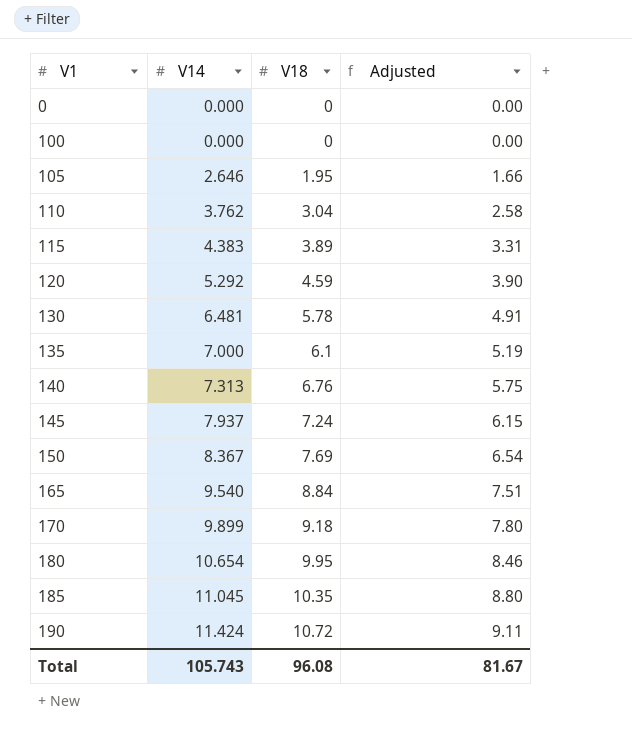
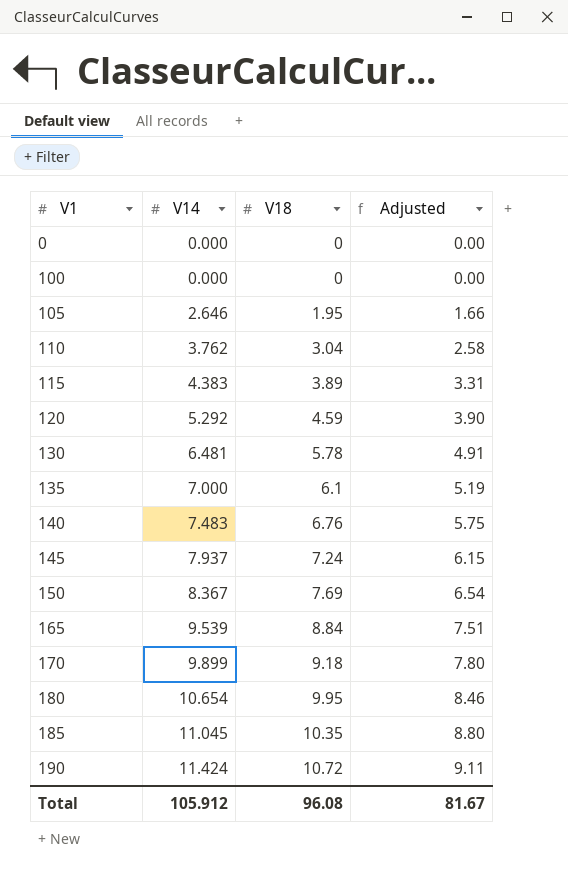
140 | V14: 7.313 -> 7.483
165 | V14: 9.540 -> 9.539
Total | V14: 105.743 -> 105.912

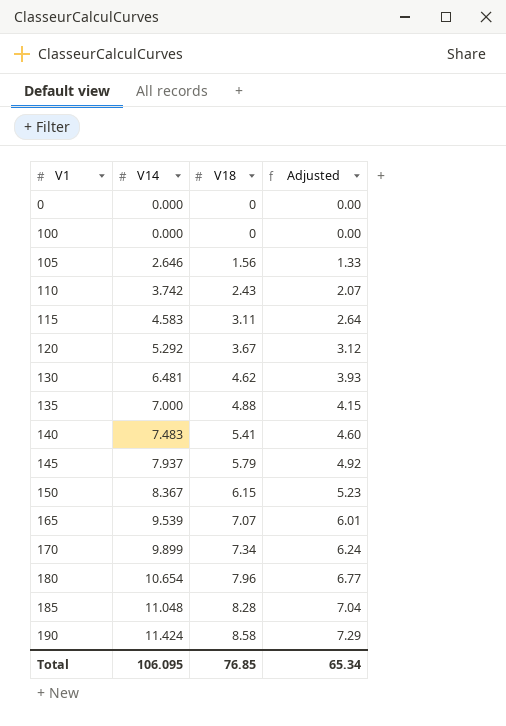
105 | V18: 1.95 -> 1.56
105 | Adjusted: 1.66 -> 1.33
110 | V14: 3.762 -> 3.742
110 | V18: 3.04 -> 2.43
110 | Adjusted: 2.58 -> 2.07
115 | V14: 4.383 -> 4.583
115 | V18: 3.89 -> 3.11
115 | Adjusted: 3.31 -> 2.64
120 | V18: 4.59 -> 3.67
120 | Adjusted: 3.90 -> 3.12
130 | V18: 5.78 -> 4.62
130 | Adjusted: 4.91 -> 3.93
135 | V18: 6.1 -> 4.88
135 | Adjusted: 5.19 -> 4.15
140 | V18: 6.76 -> 5.41
140 | Adjusted: 5.75 -> 4.60
145 | V18: 7.24 -> 5.79
145 | Adjusted: 6.15 -> 4.92
150 | V18: 7.69 -> 6.15
150 | Adjusted: 6.54 -> 5.23
165 | V18: 8.84 -> 7.07
165 | Adjusted: 7.51 -> 6.01
170 | V18: 9.18 -> 7.34
170 | Adjusted: 7.80 -> 6.24
180 | V18: 9.95 -> 7.96
180 | Adjusted: 8.46 -> 6.77
185 | V14: 11.045 -> 11.048
185 | V18: 10.35 -> 8.28
185 | Adjusted: 8.80 -> 7.04
190 | V18: 10.72 -> 8.58
190 | Adjusted: 9.11 -> 7.29
Total | V14: 105.912 -> 106.095
Total | V18: 96.08 -> 76.85
Total | Adjusted: 81.67 -> 65.34

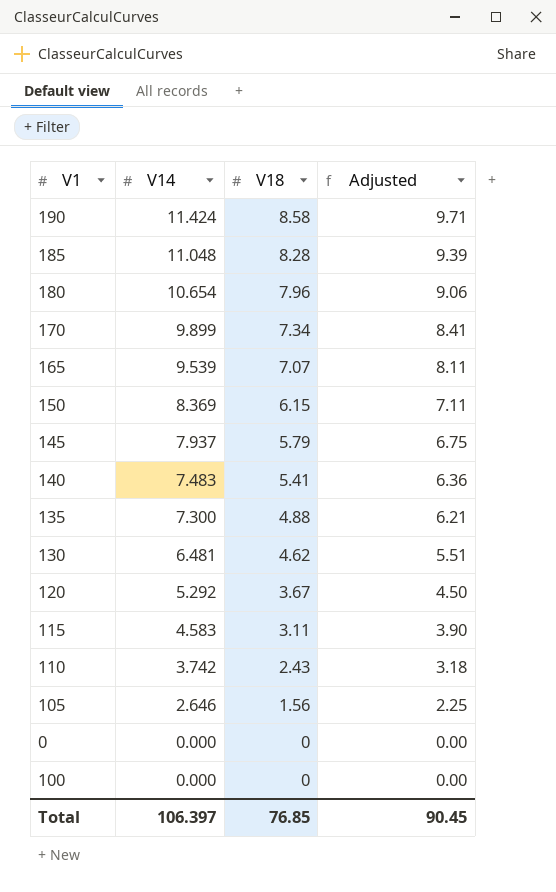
row order: V1 ascending -> V14 descending
column Adjusted | formula: [V18] * 0.85 -> [V14] * 0.85
150 | V14: 8.367 -> 8.369
135 | V14: 7.000 -> 7.300
Total | V14: 106.095 -> 106.397
Total | Adjusted: 65.34 -> 90.45

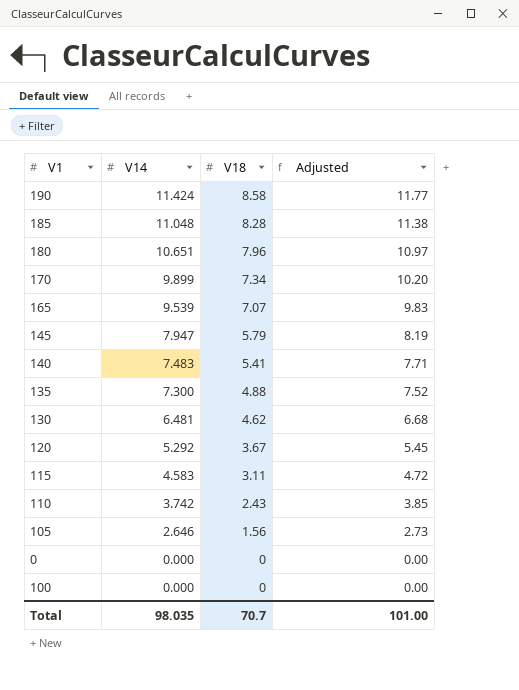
column Adjusted | formula: [V14] * 0.85 -> [V14] * 1.03
row 150: 8.369 | 6.15 | 7.11 -> none
180 | V14: 10.654 -> 10.651
145 | V14: 7.937 -> 7.947
Total | V14: 106.397 -> 98.035
Total | V18: 76.85 -> 70.7
Total | Adjusted: 90.45 -> 101.00

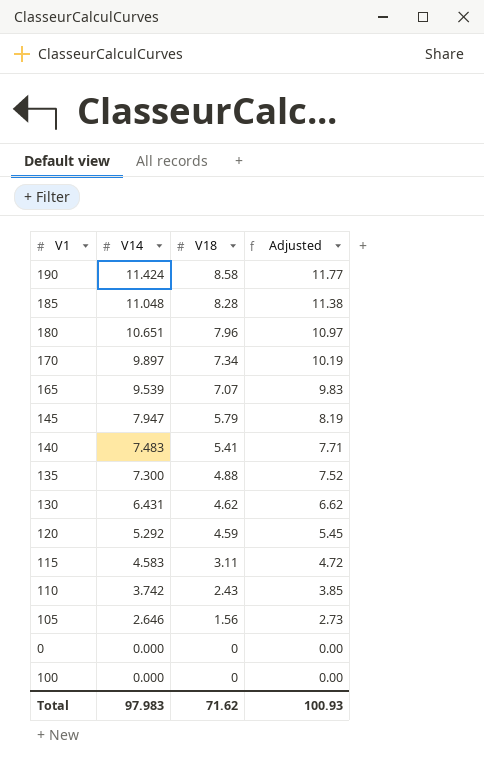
170 | V14: 9.899 -> 9.897
170 | Adjusted: 10.20 -> 10.19
130 | V14: 6.481 -> 6.431
130 | Adjusted: 6.68 -> 6.62
120 | V18: 3.67 -> 4.59
Total | V14: 98.035 -> 97.983
Total | V18: 70.7 -> 71.62
Total | Adjusted: 101.00 -> 100.93

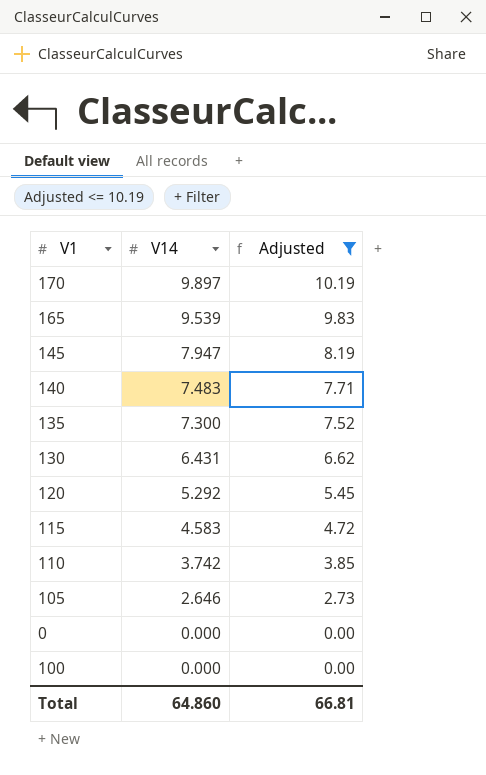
filter: none -> Adjusted <= 10.19
column V18 | position: 3 -> none
Total | V14: 97.983 -> 64.860
Total | Adjusted: 100.93 -> 66.81

